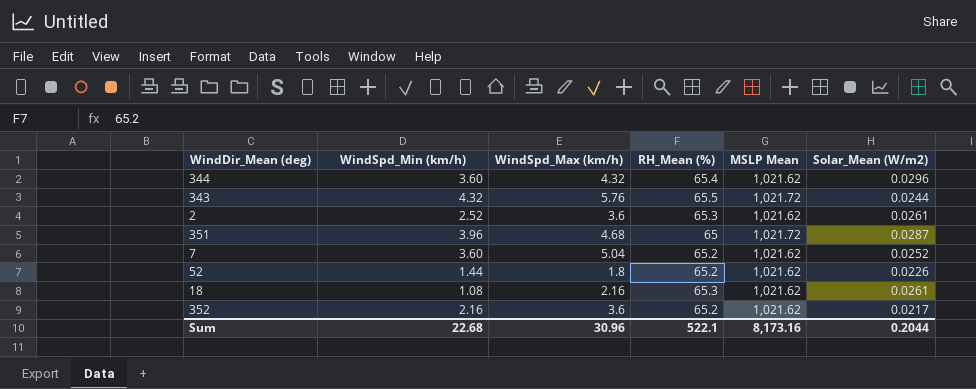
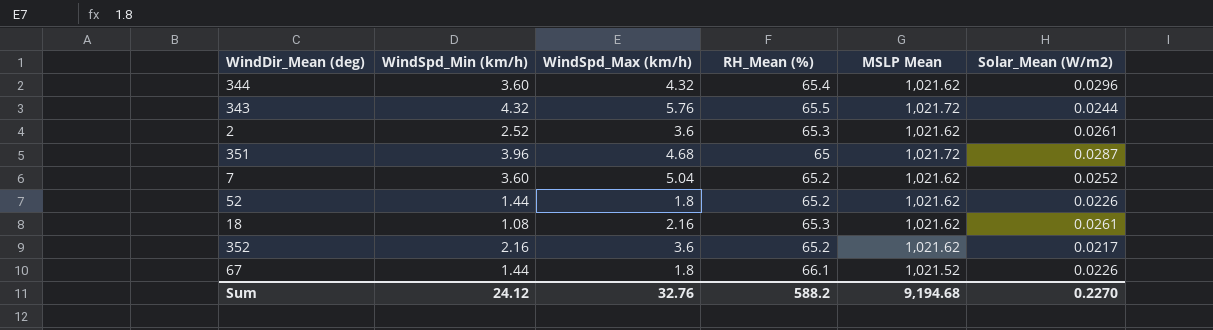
row 67: none -> 1.44 | 1.8 | 66.1 | 1,021.52 | 0.0226
Sum | WindSpd_Min (km/h): 22.68 -> 24.12
Sum | WindSpd_Max (km/h): 30.96 -> 32.76
Sum | RH_Mean (%): 522.1 -> 588.2
Sum | MSLP Mean: 8,173.16 -> 9,194.68
Sum | Solar_Mean (W/m2): 0.2044 -> 0.2270

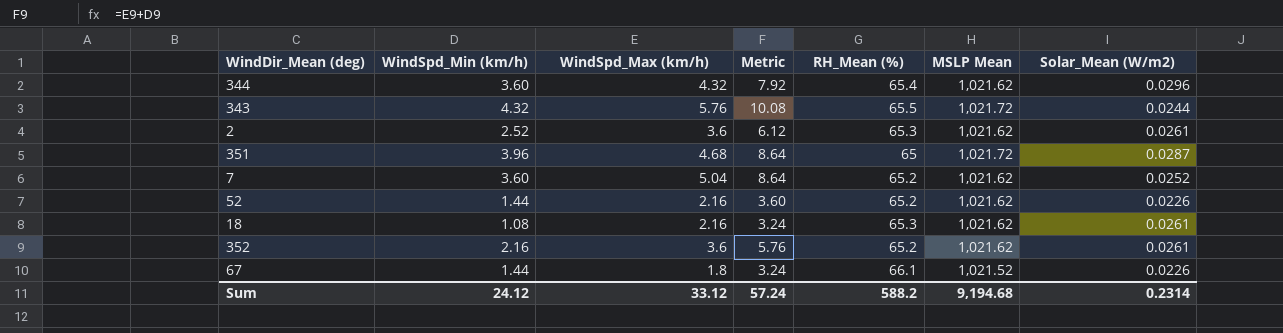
column Metric | formula: none -> [WindSpd_Min (km/h)] + [WindSpd_Max (km/h)]
52 | WindSpd_Max (km/h): 1.8 -> 2.16
352 | Solar_Mean (W/m2): 0.0217 -> 0.0261
Sum | WindSpd_Max (km/h): 32.76 -> 33.12
Sum | Solar_Mean (W/m2): 0.2270 -> 0.2314

